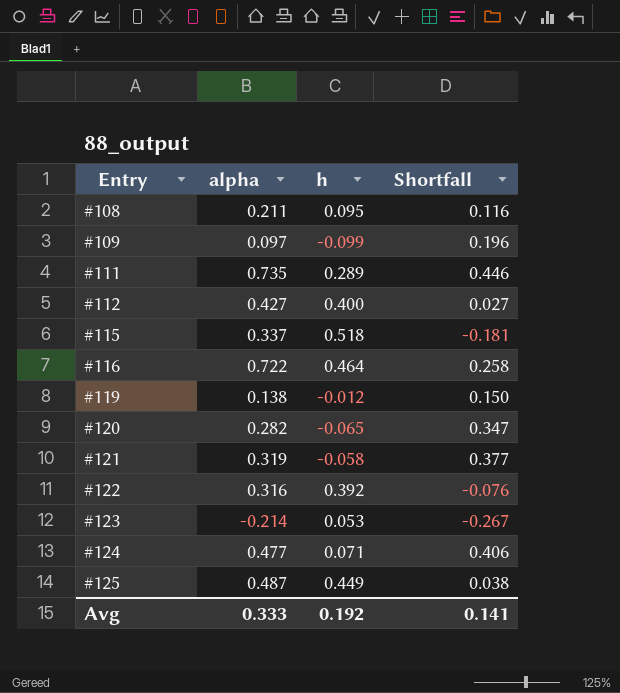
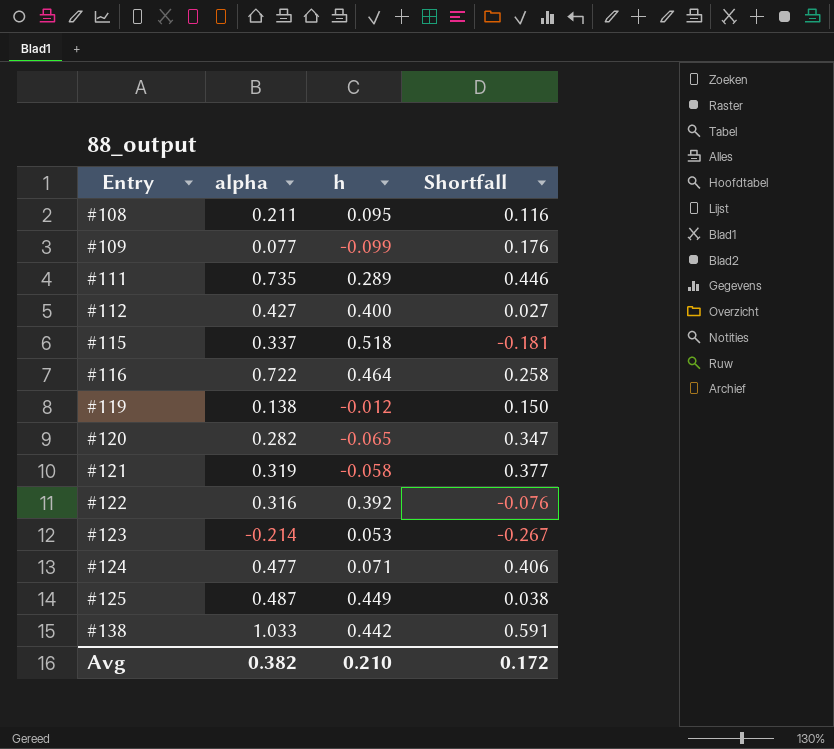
#109 | alpha: 0.097 -> 0.077
#109 | Shortfall: 0.196 -> 0.176
row #138: none -> 1.033 | 0.442 | 0.591
Avg | alpha: 0.333 -> 0.382
Avg | h: 0.192 -> 0.210
Avg | Shortfall: 0.141 -> 0.172

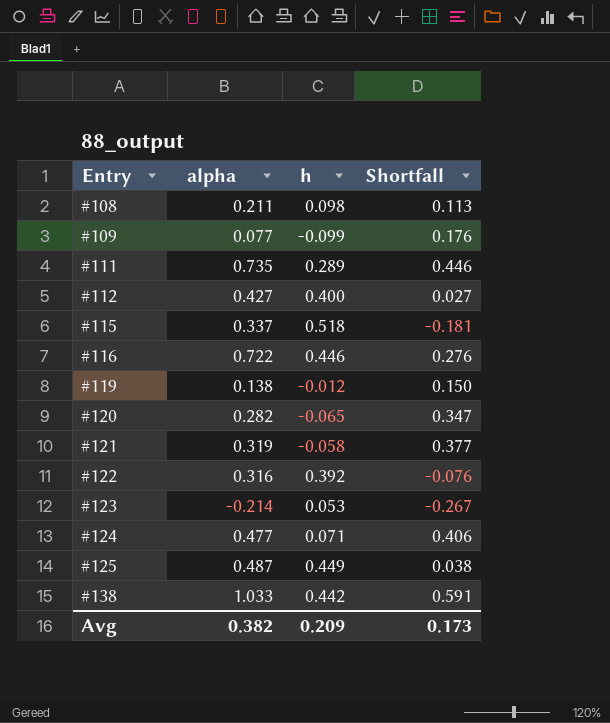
#108 | h: 0.095 -> 0.098
#108 | Shortfall: 0.116 -> 0.113
#116 | h: 0.464 -> 0.446
#116 | Shortfall: 0.258 -> 0.276
Avg | h: 0.210 -> 0.209
Avg | Shortfall: 0.172 -> 0.173

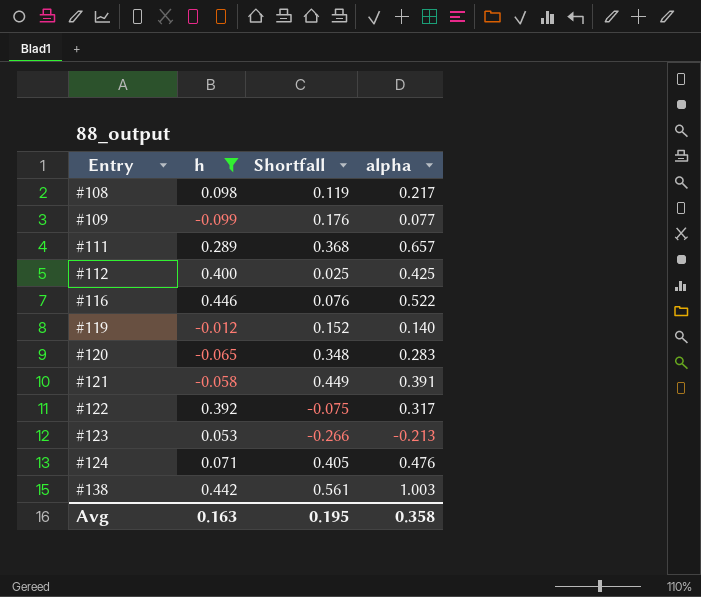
filter: none -> h <= 0.446
column alpha | position: 2 -> 4
#108 | Shortfall: 0.113 -> 0.119
#108 | alpha: 0.211 -> 0.217
#111 | Shortfall: 0.446 -> 0.368
#111 | alpha: 0.735 -> 0.657
#112 | Shortfall: 0.027 -> 0.025
#112 | alpha: 0.427 -> 0.425
#116 | Shortfall: 0.276 -> 0.076
#116 | alpha: 0.722 -> 0.522
#119 | Shortfall: 0.150 -> 0.152
#119 | alpha: 0.138 -> 0.140
#120 | Shortfall: 0.347 -> 0.348
#120 | alpha: 0.282 -> 0.283
#121 | Shortfall: 0.377 -> 0.449
#121 | alpha: 0.319 -> 0.391
#122 | Shortfall: -0.076 -> -0.075
#122 | alpha: 0.316 -> 0.317
#123 | Shortfall: -0.267 -> -0.266
#123 | alpha: -0.214 -> -0.213
#124 | Shortfall: 0.406 -> 0.405
#124 | alpha: 0.477 -> 0.476
#138 | Shortfall: 0.591 -> 0.561
#138 | alpha: 1.033 -> 1.003
Avg | h: 0.209 -> 0.163
Avg | Shortfall: 0.173 -> 0.195
Avg | alpha: 0.382 -> 0.358

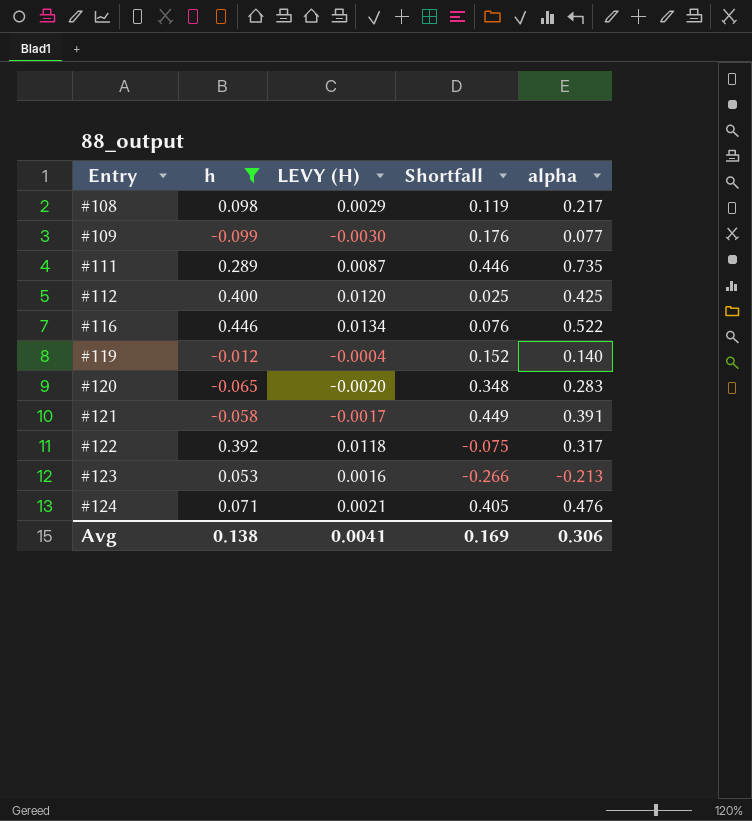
column LEVY (H) | formula: none -> [h] * 0.03
row #138: 0.442 | 0.561 | 1.003 -> none
#111 | Shortfall: 0.368 -> 0.446
#111 | alpha: 0.657 -> 0.735
Avg | h: 0.163 -> 0.138
Avg | Shortfall: 0.195 -> 0.169
Avg | alpha: 0.358 -> 0.306

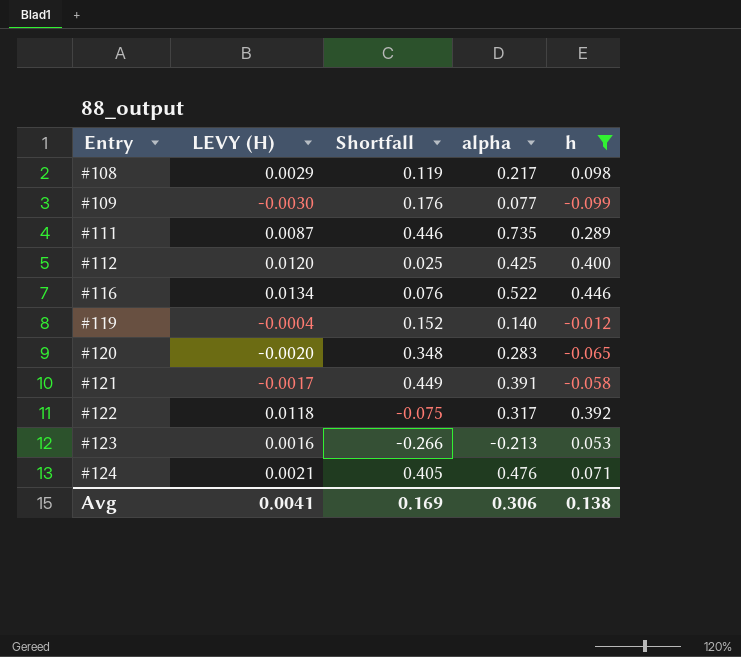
column h | position: 2 -> 5

